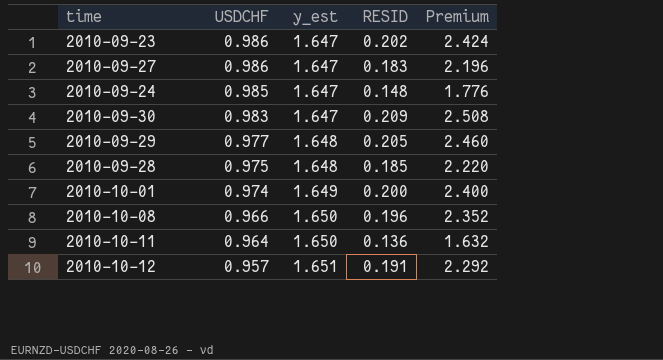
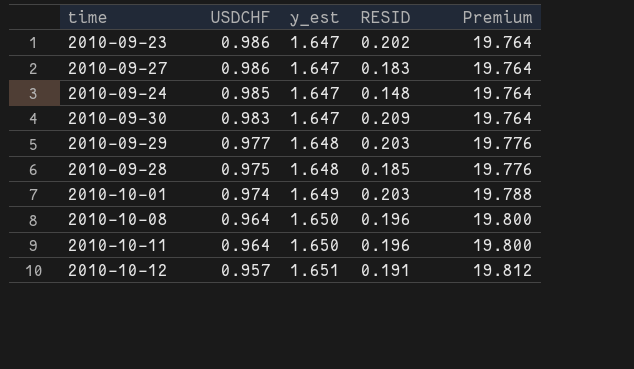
column Premium | formula: [RESID] * 12 -> [y_est] * 12
2010-09-29 | RESID: 0.205 -> 0.203
2010-10-01 | RESID: 0.200 -> 0.203
2010-10-08 | USDCHF: 0.966 -> 0.964
2010-10-11 | RESID: 0.136 -> 0.196

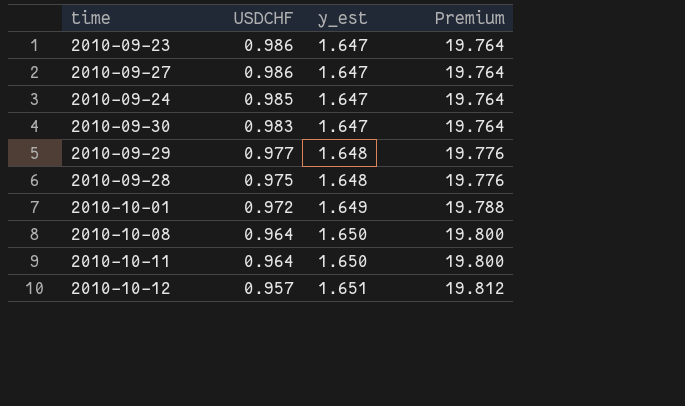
column RESID | position: 4 -> none
2010-10-01 | USDCHF: 0.974 -> 0.972

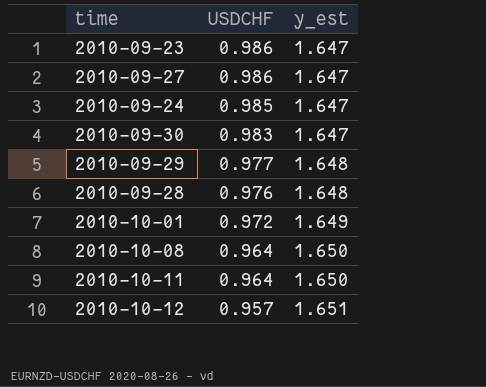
column Premium | formula: [y_est] * 12 -> none
2010-09-28 | USDCHF: 0.975 -> 0.976

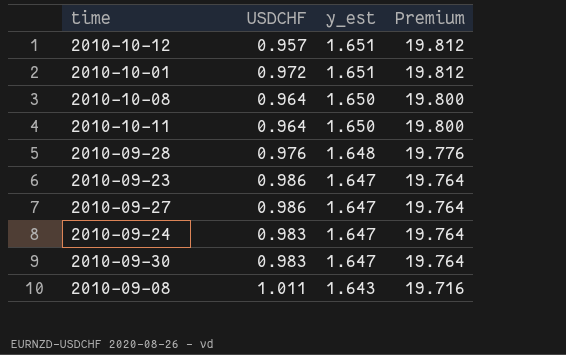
row order: USDCHF descending -> y_est descending
column Premium | formula: none -> [y_est] * 12
row 2010-09-29: 0.977 | 1.648 -> none
2010-10-01 | y_est: 1.649 -> 1.651
2010-09-24 | USDCHF: 0.985 -> 0.983
row 2010-09-08: none -> 1.011 | 1.643 | 19.716

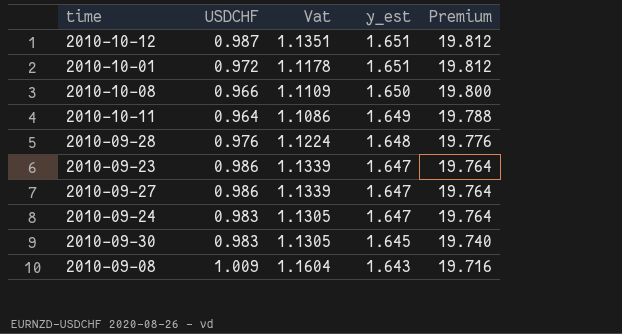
column Vat | formula: none -> [USDCHF] * 1.15
2010-10-12 | USDCHF: 0.957 -> 0.987
2010-10-08 | USDCHF: 0.964 -> 0.966
2010-10-11 | y_est: 1.650 -> 1.649
2010-10-11 | Premium: 19.800 -> 19.788
2010-09-30 | y_est: 1.647 -> 1.645
2010-09-30 | Premium: 19.764 -> 19.740
2010-09-08 | USDCHF: 1.011 -> 1.009

